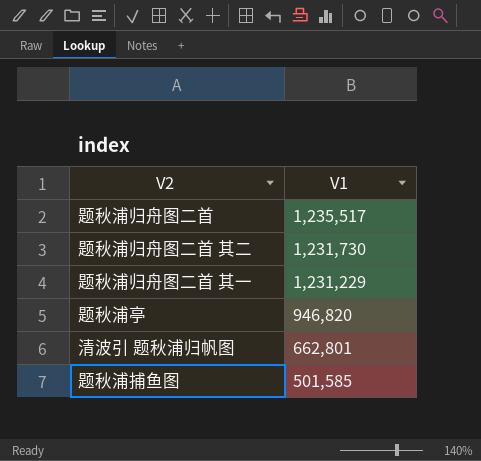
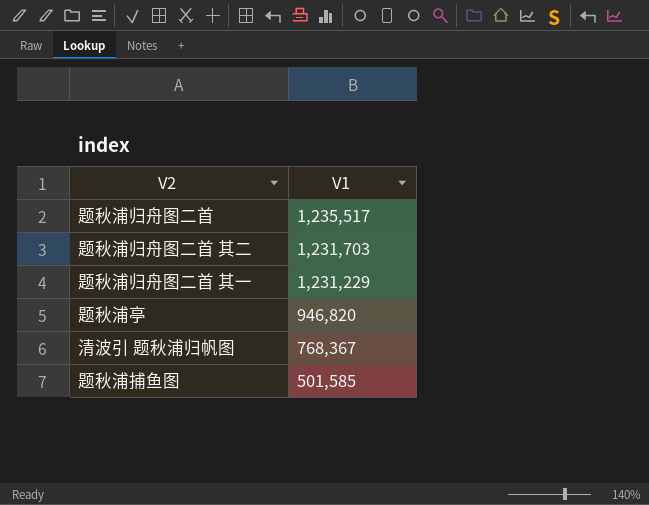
题秋浦归舟图二首 其二 | V1: 1,231,730 -> 1,231,703
清波引 题秋浦归帆图 | V1: 662,801 -> 768,367

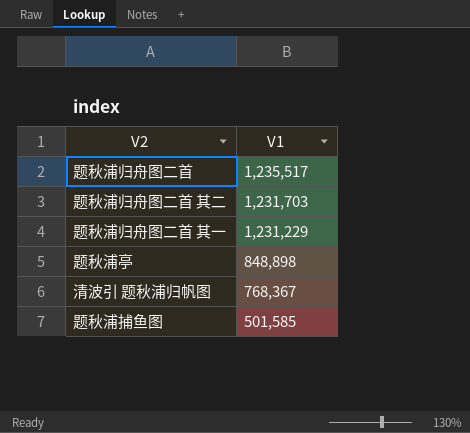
题秋浦亭 | V1: 946,820 -> 848,898

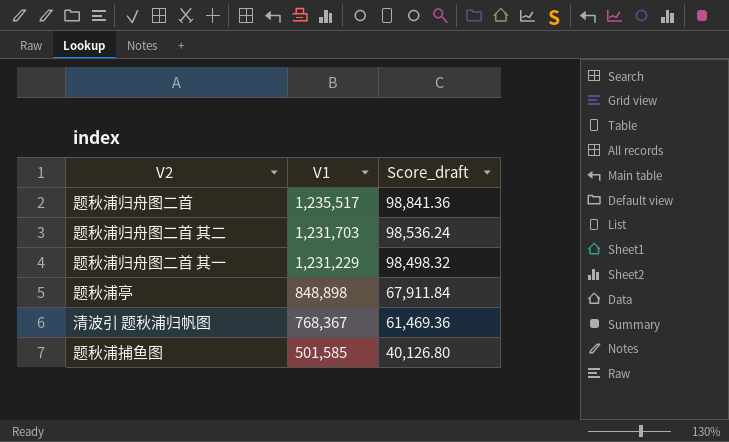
column Score_draft | formula: none -> [V1] * 0.08

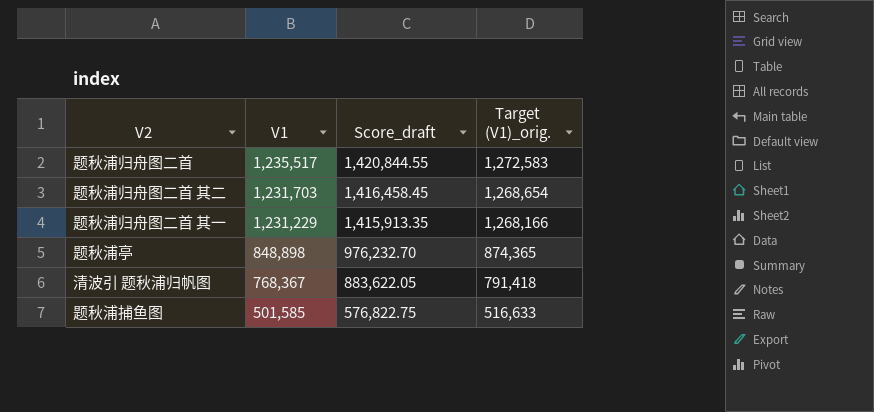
column Score_draft | formula: [V1] * 0.08 -> [V1] * 1.15
column Target (V1)_orig. | formula: none -> [V1] * 1.03

